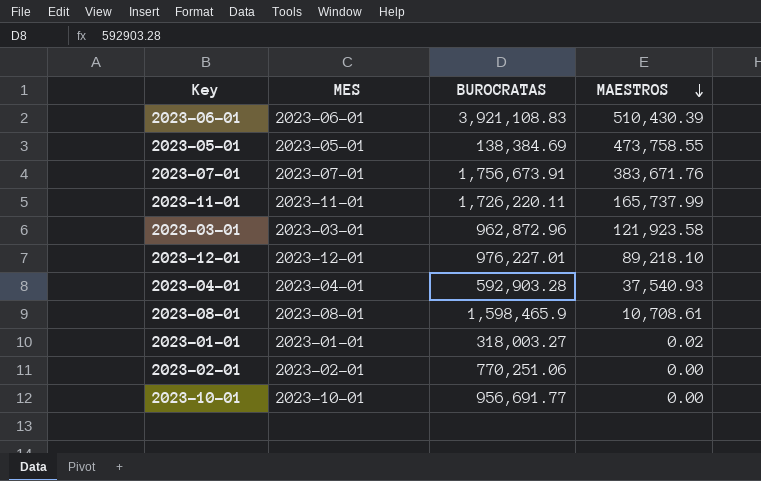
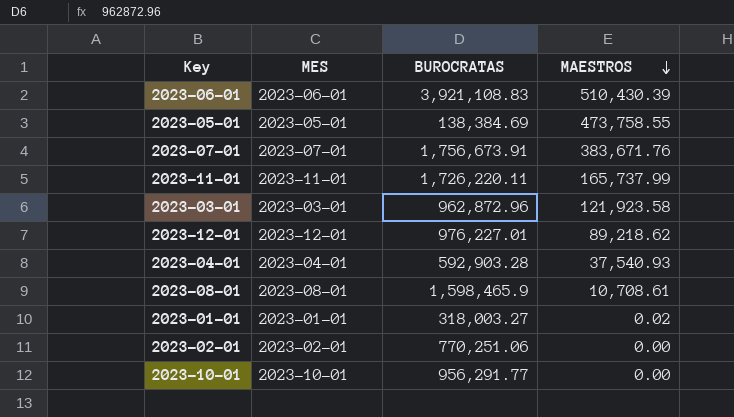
2023-12-01 | MAESTROS: 89,218.10 -> 89,218.62
2023-10-01 | BUROCRATAS: 956,691.77 -> 956,291.77

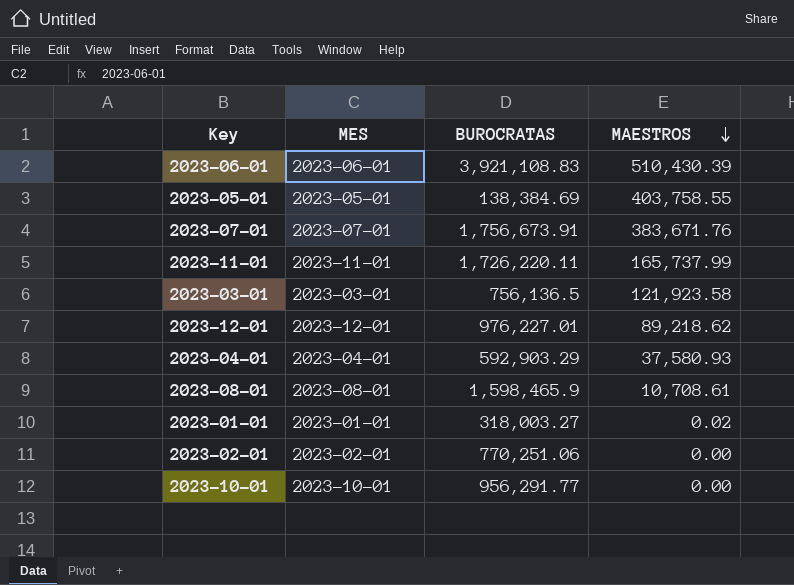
2023-05-01 | MAESTROS: 473,758.55 -> 403,758.55
2023-03-01 | BUROCRATAS: 962,872.96 -> 756,136.5
2023-04-01 | BUROCRATAS: 592,903.28 -> 592,903.29
2023-04-01 | MAESTROS: 37,540.93 -> 37,580.93

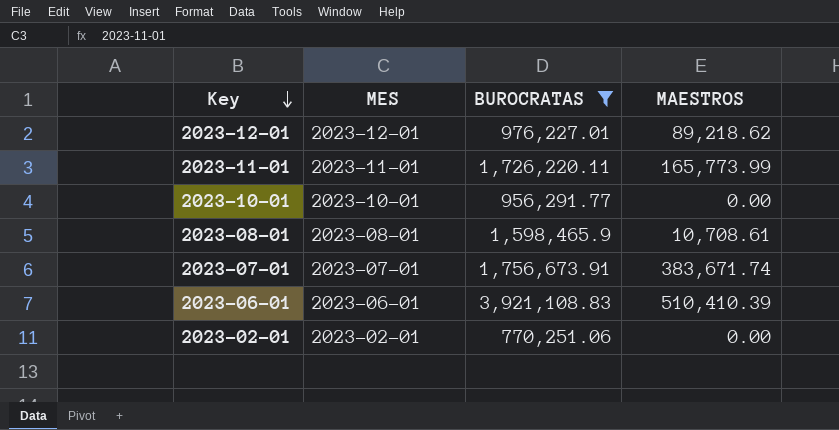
filter: none -> BUROCRATAS >= 770,251.06
row order: MAESTROS descending -> Key descending
2023-11-01 | MAESTROS: 165,737.99 -> 165,773.99
2023-07-01 | MAESTROS: 383,671.76 -> 383,671.74
2023-06-01 | MAESTROS: 510,430.39 -> 510,410.39

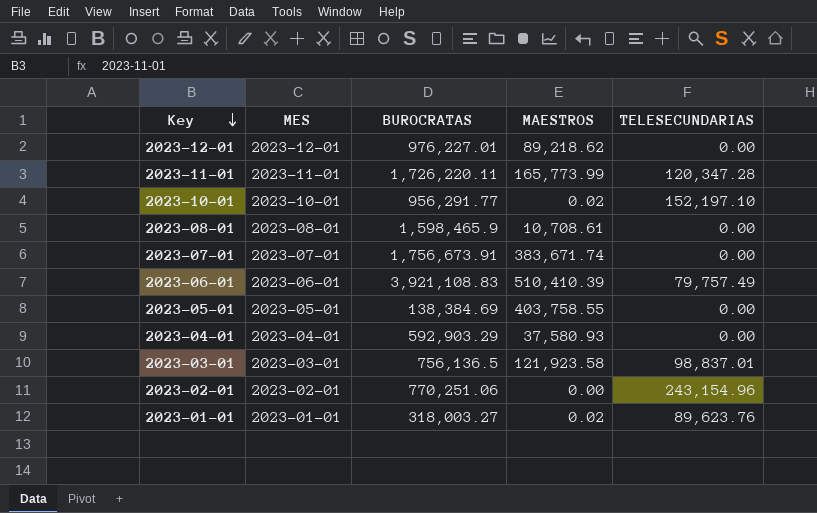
filter: BUROCRATAS >= 770,251.06 -> none
column TELESECUNDARIAS | position: none -> 5
2023-10-01 | MAESTROS: 0.00 -> 0.02

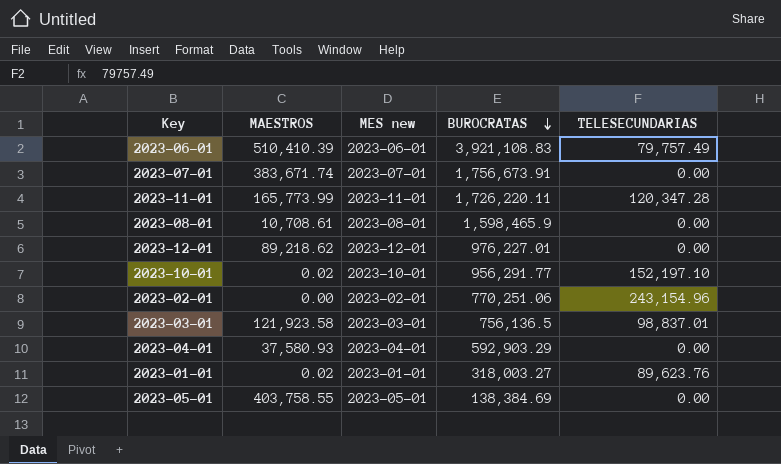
row order: Key descending -> BUROCRATAS descending
column MAESTROS | position: 4 -> 2
column name: MES -> MES new

